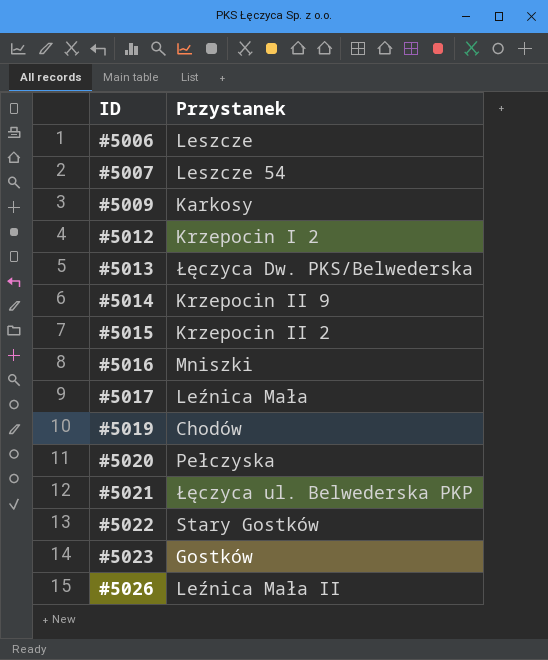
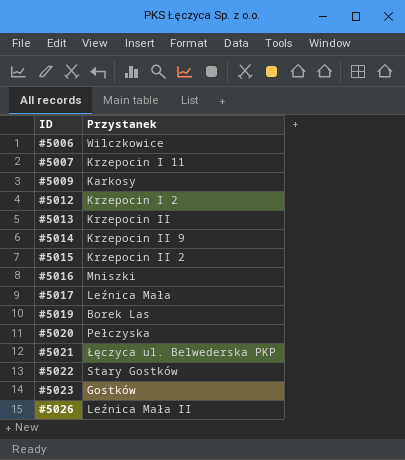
#5006 | Przystanek: Leszcze -> Wilczkowice
#5007 | Przystanek: Leszcze 54 -> Krzepocin I 11
#5013 | Przystanek: Łęczyca Dw. PKS/Belwederska -> Krzepocin II
#5019 | Przystanek: Chodów -> Borek Las

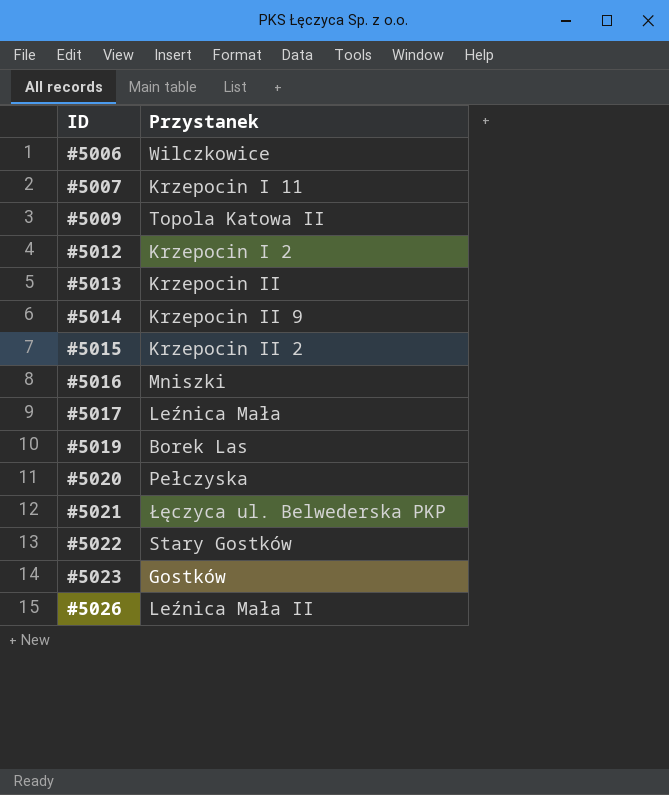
#5009 | Przystanek: Karkosy -> Topola Katowa II

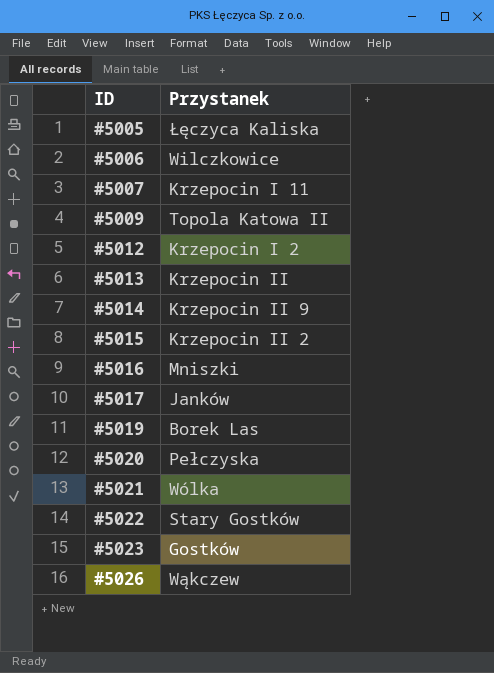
row #5005: none -> Łęczyca Kaliska
#5017 | Przystanek: Leźnica Mała -> Janków
#5021 | Przystanek: Łęczyca ul. Belwederska PKP -> Wólka
#5026 | Przystanek: Leźnica Mała II -> Wąkczew

